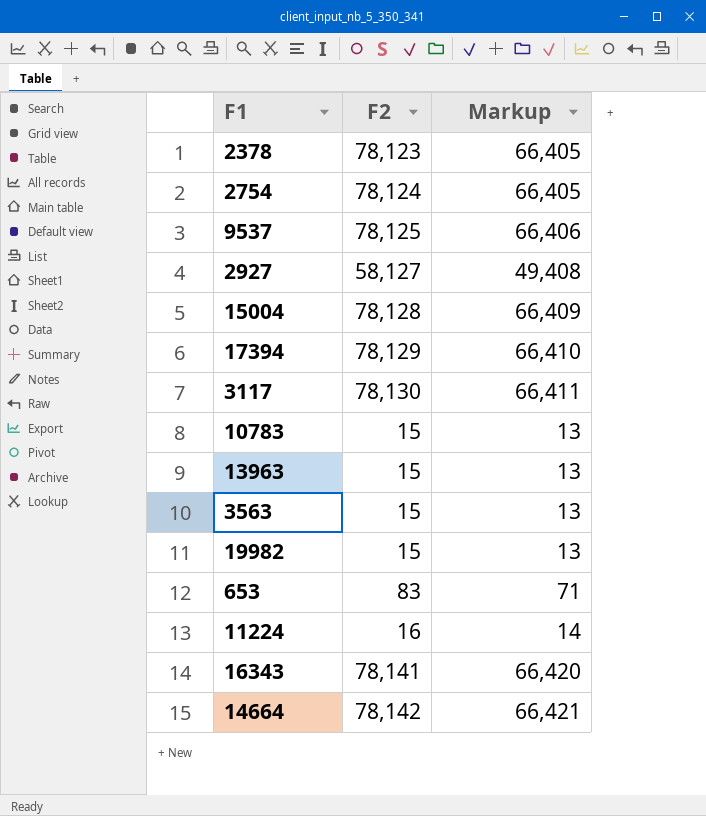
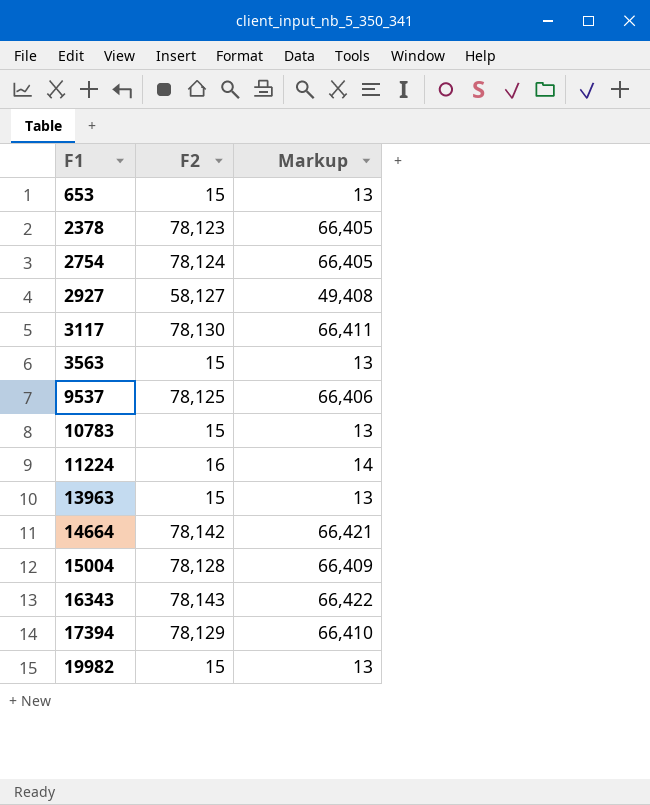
row order: none -> F1 ascending
653 | F2: 83 -> 15
653 | Markup: 71 -> 13
16343 | F2: 78,141 -> 78,143
16343 | Markup: 66,420 -> 66,422

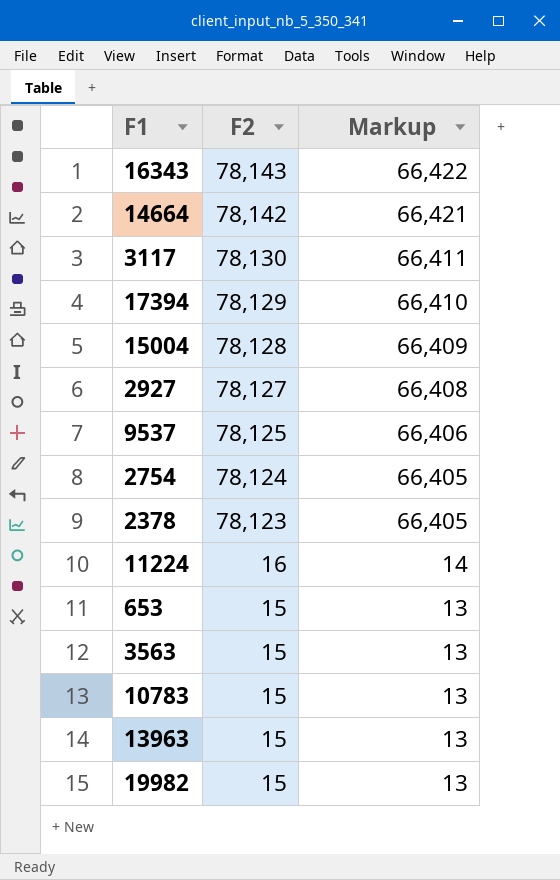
row order: F1 ascending -> F2 descending
2927 | F2: 58,127 -> 78,127
2927 | Markup: 49,408 -> 66,408

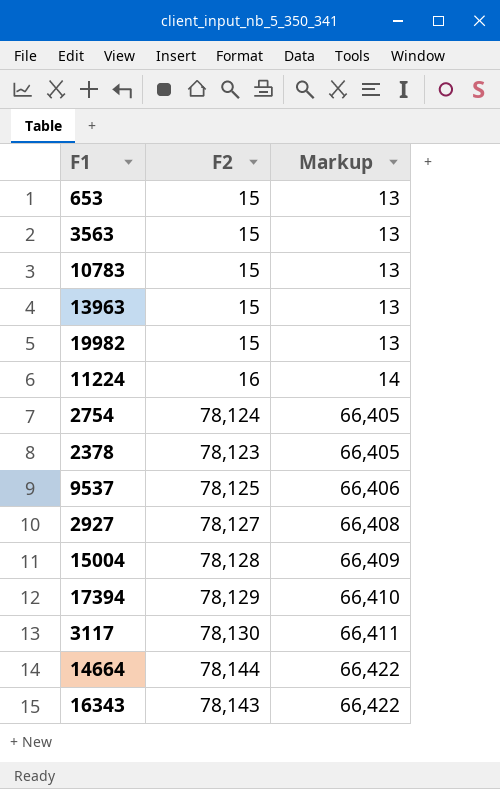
row order: F2 descending -> Markup ascending
14664 | F2: 78,142 -> 78,144
14664 | Markup: 66,421 -> 66,422

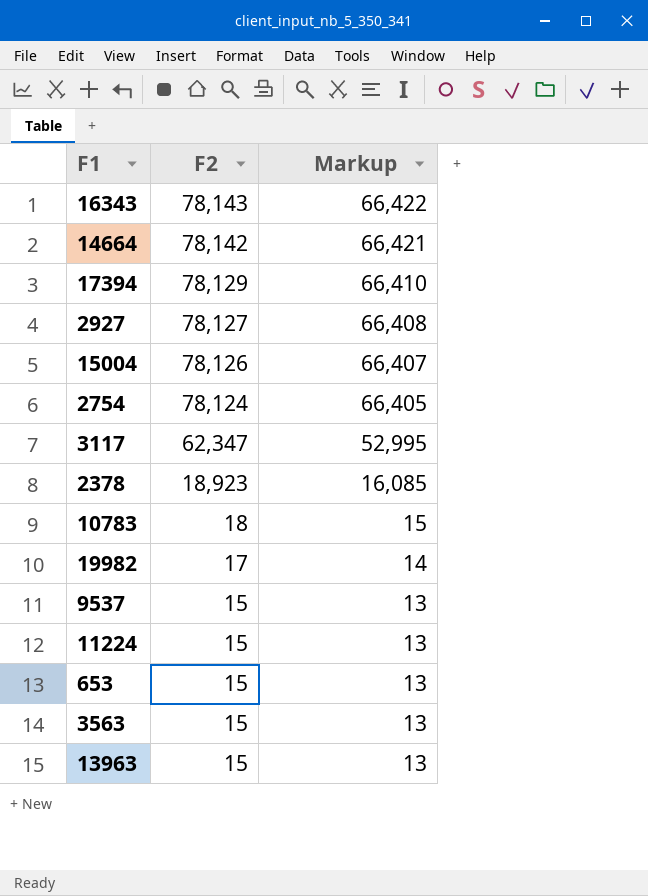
row order: Markup ascending -> F2 descending
14664 | F2: 78,144 -> 78,142
14664 | Markup: 66,422 -> 66,421
15004 | F2: 78,128 -> 78,126
15004 | Markup: 66,409 -> 66,407
3117 | F2: 78,130 -> 62,347
3117 | Markup: 66,411 -> 52,995
2378 | F2: 78,123 -> 18,923
2378 | Markup: 66,405 -> 16,085
10783 | F2: 15 -> 18
10783 | Markup: 13 -> 15
19982 | F2: 15 -> 17
19982 | Markup: 13 -> 14
9537 | F2: 78,125 -> 15
9537 | Markup: 66,406 -> 13
11224 | F2: 16 -> 15
11224 | Markup: 14 -> 13

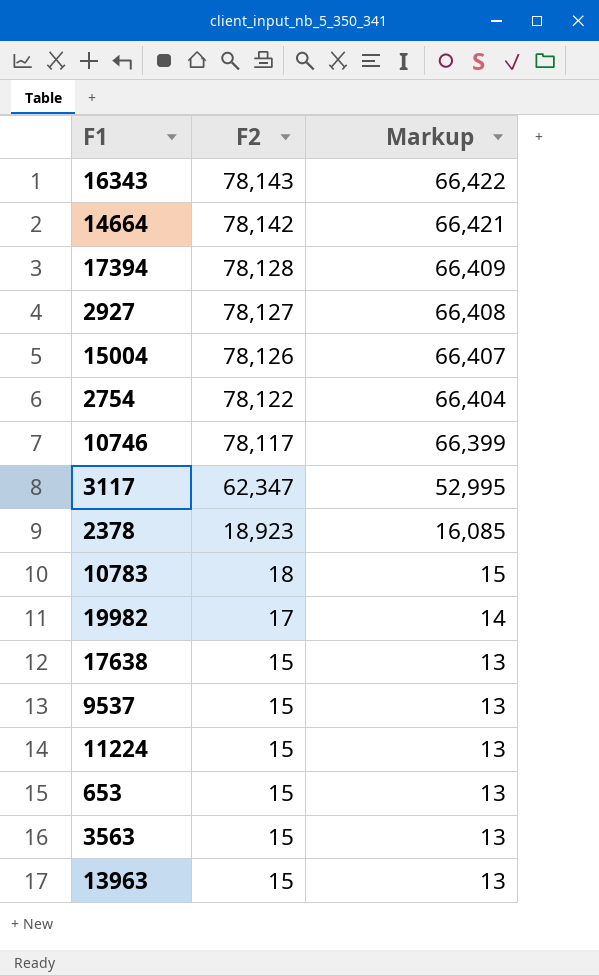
17394 | F2: 78,129 -> 78,128
17394 | Markup: 66,410 -> 66,409
2754 | F2: 78,124 -> 78,122
2754 | Markup: 66,405 -> 66,404
row 10746: none -> 78,117 | 66,399
row 17638: none -> 15 | 13

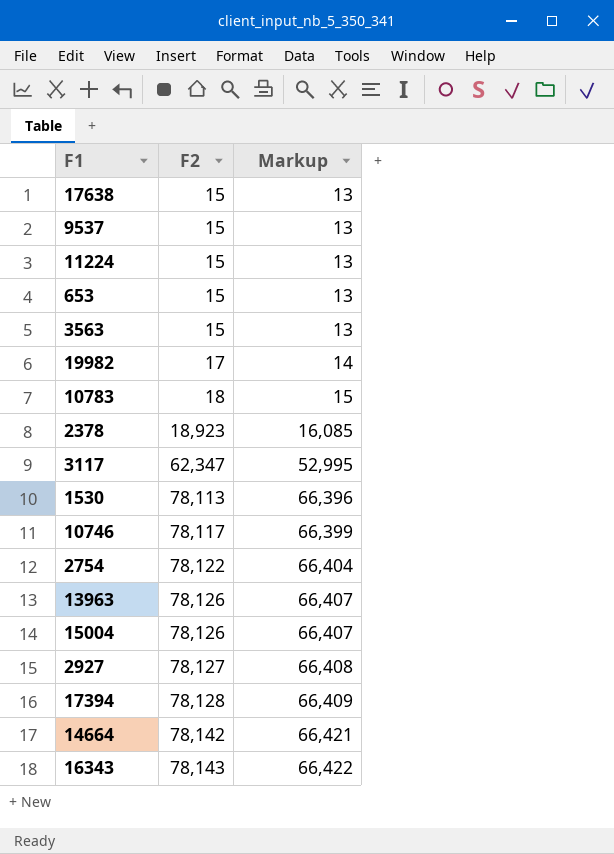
row order: F2 descending -> F2 ascending
row 1530: none -> 78,113 | 66,396
13963 | F2: 15 -> 78,126
13963 | Markup: 13 -> 66,407

